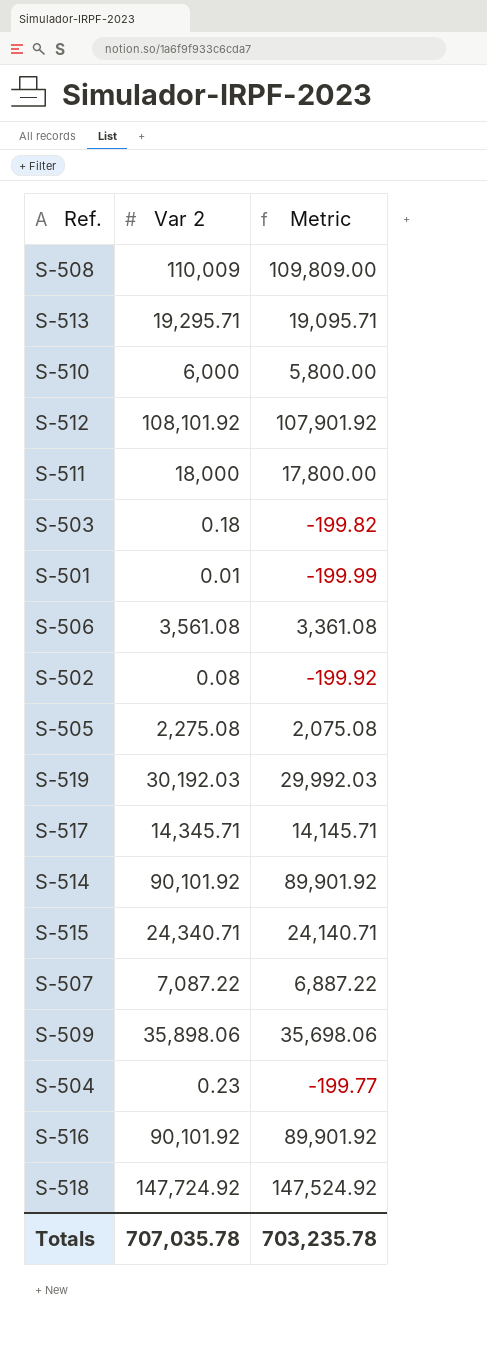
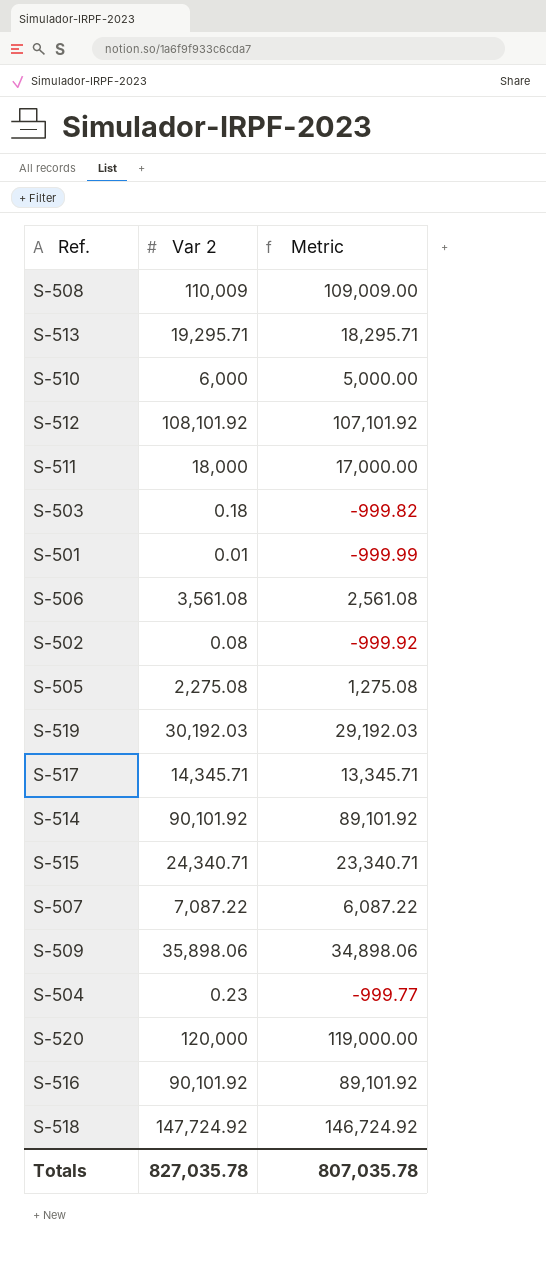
column Metric | formula: [Var 2] - 200 -> [Var 2] - 1000
row S-520: none -> 120,000 | 119,000.00
Totals | Var 2: 707,035.78 -> 827,035.78
Totals | Metric: 703,235.78 -> 807,035.78

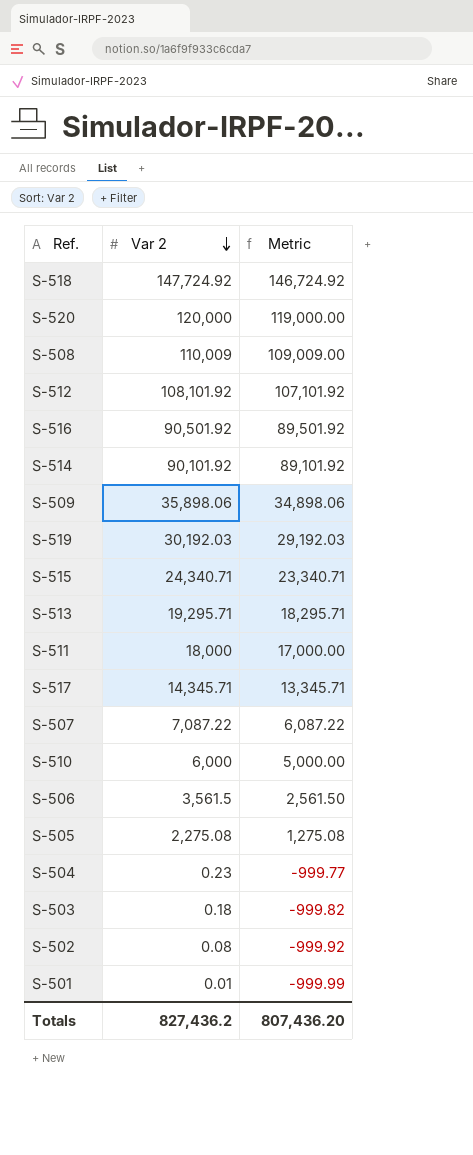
row order: none -> Var 2 descending
S-516 | Var 2: 90,101.92 -> 90,501.92
S-516 | Metric: 89,101.92 -> 89,501.92
S-506 | Var 2: 3,561.08 -> 3,561.5
S-506 | Metric: 2,561.08 -> 2,561.50
Totals | Var 2: 827,035.78 -> 827,436.2
Totals | Metric: 807,035.78 -> 807,436.20

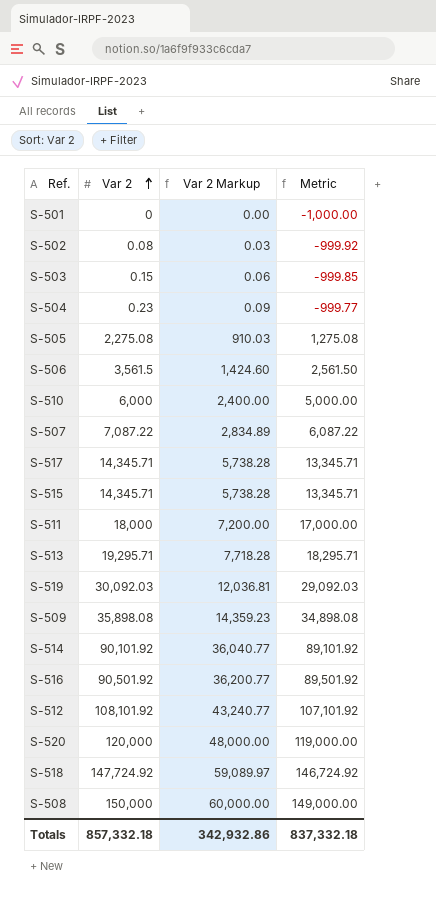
row order: Var 2 descending -> Var 2 ascending
column Var 2 Markup | formula: none -> [Var 2] * 0.4
S-501 | Var 2: 0.01 -> 0
S-501 | Metric: -999.99 -> -1,000.00
S-503 | Var 2: 0.18 -> 0.15
S-503 | Metric: -999.82 -> -999.85
S-515 | Var 2: 24,340.71 -> 14,345.71
S-515 | Metric: 23,340.71 -> 13,345.71
S-519 | Var 2: 30,192.03 -> 30,092.03
S-519 | Metric: 29,192.03 -> 29,092.03
S-509 | Var 2: 35,898.06 -> 35,898.08
S-509 | Metric: 34,898.06 -> 34,898.08
S-508 | Var 2: 110,009 -> 150,000
S-508 | Metric: 109,009.00 -> 149,000.00
Totals | Var 2: 827,436.2 -> 857,332.18
Totals | Metric: 807,436.20 -> 837,332.18

